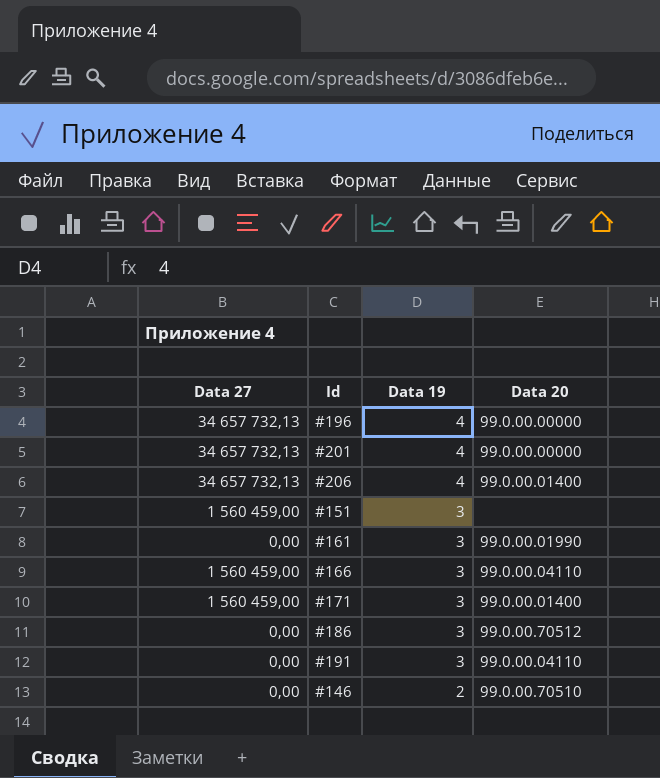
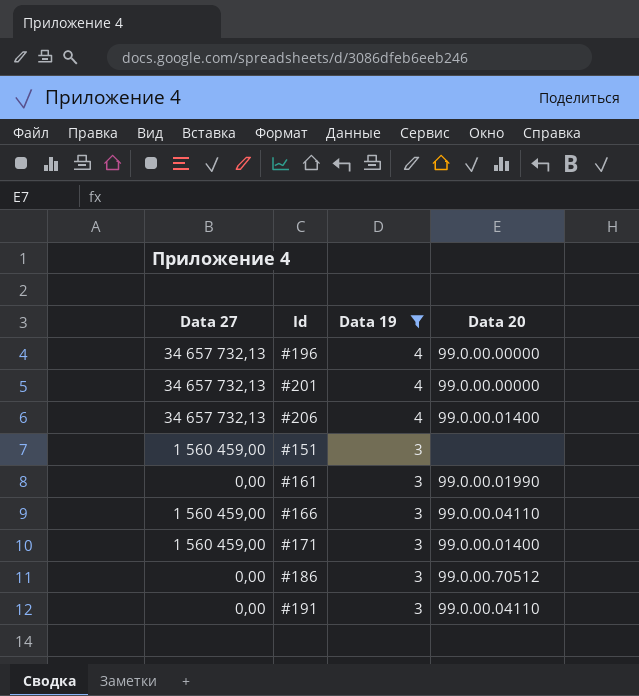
filter: none -> Data 19 != 2

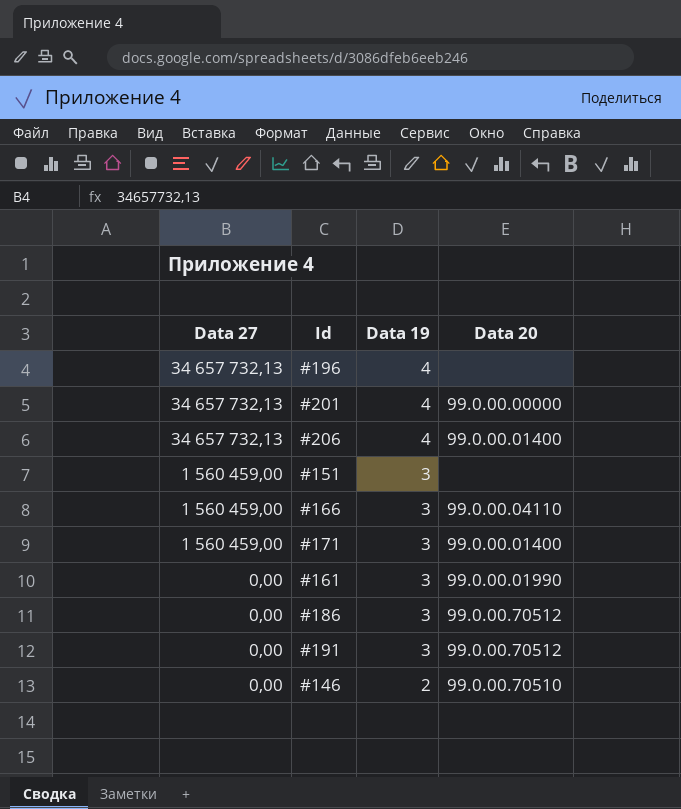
filter: Data 19 != 2 -> none
row order: Data 19 descending -> Data 27 descending
#196 | Data 20: 99.0.00.00000 -> none
#191 | Data 20: 99.0.00.04110 -> 99.0.00.70512

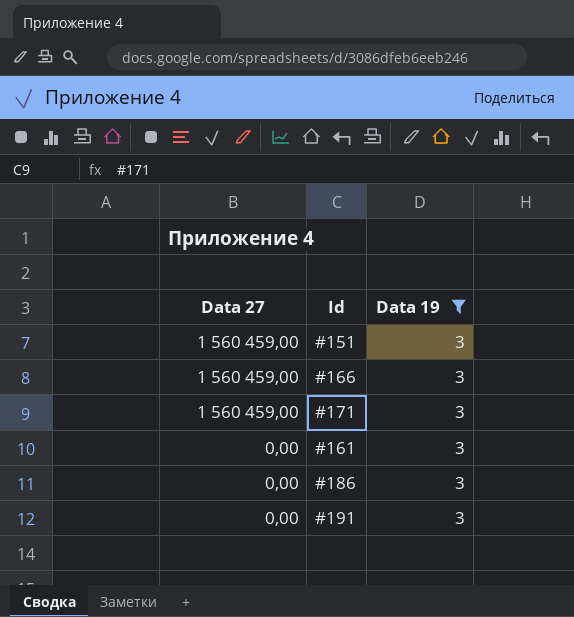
filter: none -> Data 19 = 3
column Data 20 | position: 4 -> none

